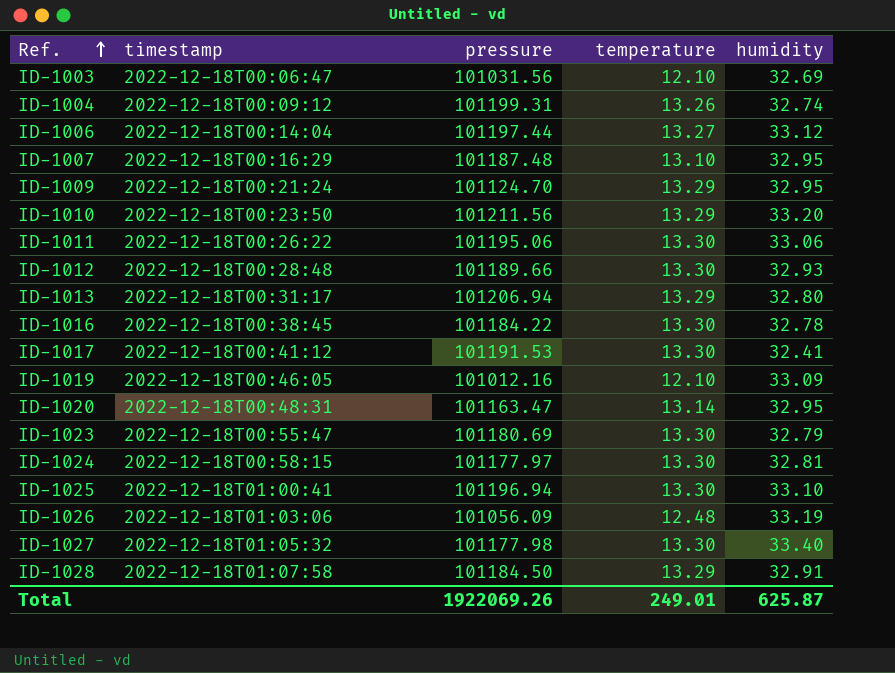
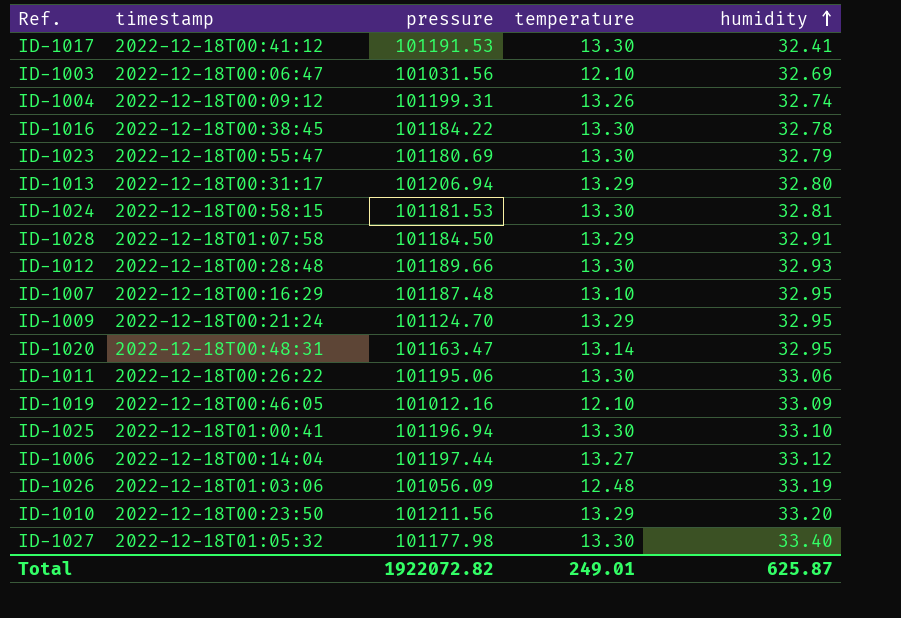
row order: Ref. ascending -> humidity ascending
ID-1024 | pressure: 101177.97 -> 101181.53
Total | pressure: 1922069.26 -> 1922072.82

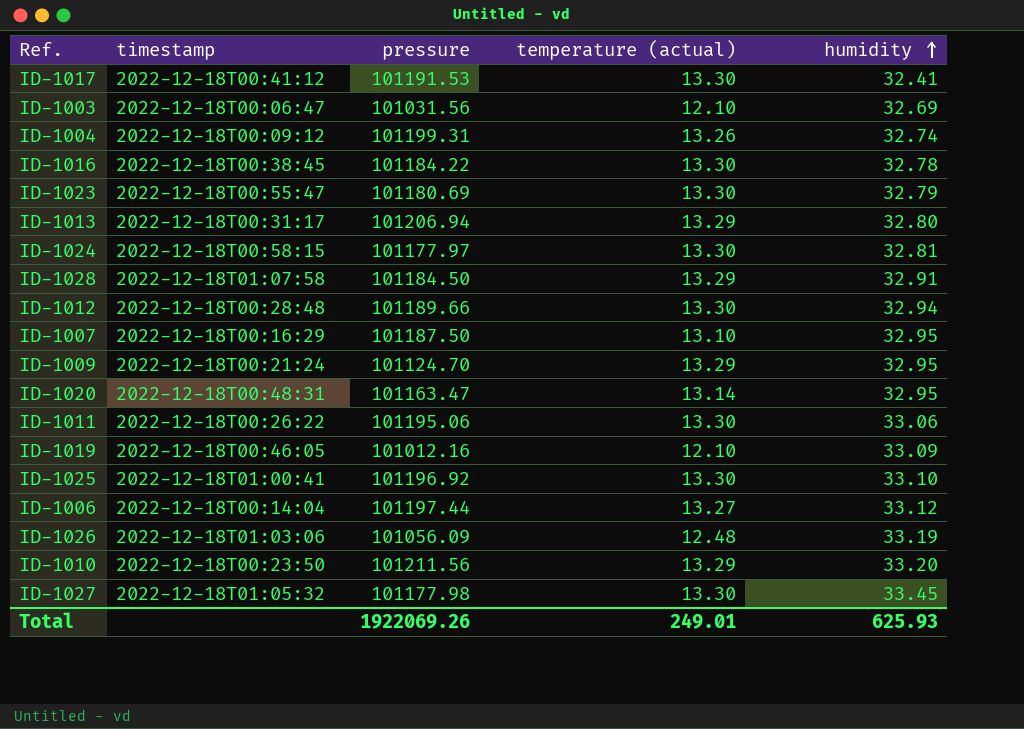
column name: temperature -> temperature (actual)
ID-1024 | pressure: 101181.53 -> 101177.97
ID-1012 | humidity: 32.93 -> 32.94
ID-1007 | pressure: 101187.48 -> 101187.50
ID-1025 | pressure: 101196.94 -> 101196.92
ID-1027 | humidity: 33.40 -> 33.45
Total | pressure: 1922072.82 -> 1922069.26
Total | humidity: 625.87 -> 625.93

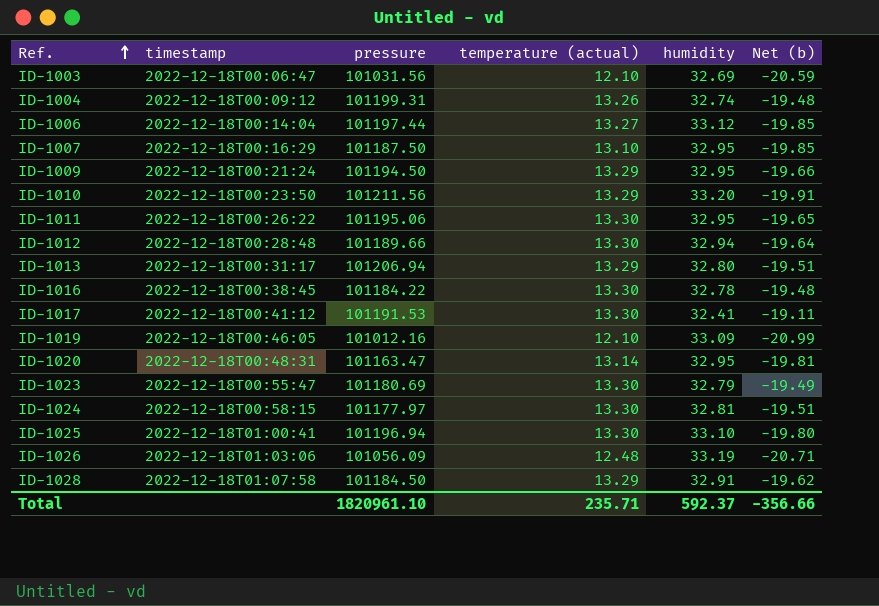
row order: humidity ascending -> Ref. ascending
column Net (b) | formula: none -> [temperature (actual)] - [humidity]
row ID-1027: 2022-12-18T01:05:32 | 101177.98 | 13.30 | 33.45 -> none
ID-1009 | pressure: 101124.70 -> 101194.50
ID-1011 | humidity: 33.06 -> 32.95
ID-1025 | pressure: 101196.92 -> 101196.94
Total | pressure: 1922069.26 -> 1820961.10
Total | temperature (actual): 249.01 -> 235.71
Total | humidity: 625.93 -> 592.37

